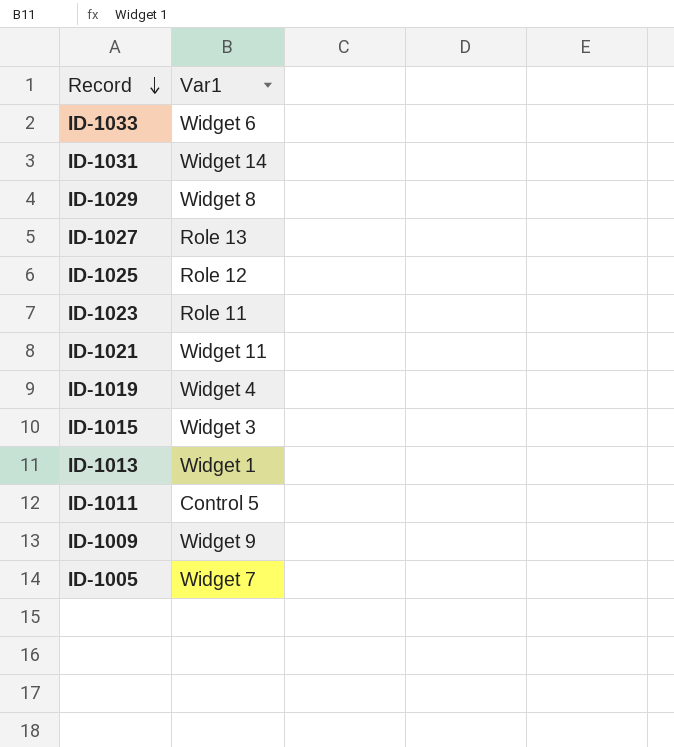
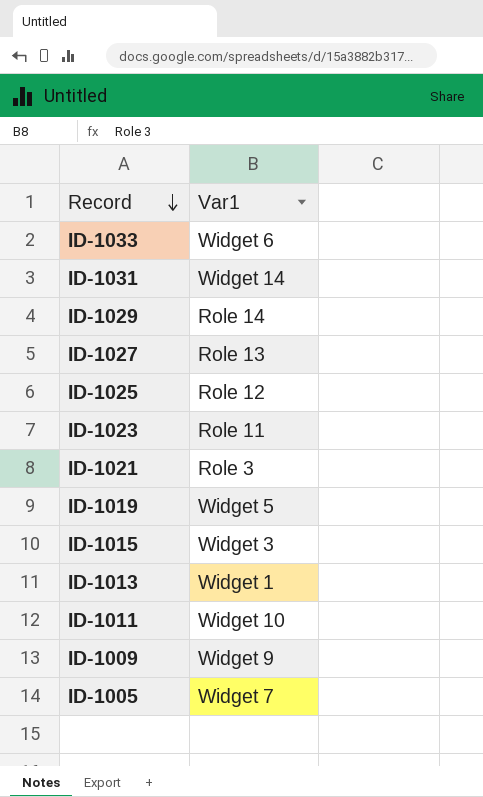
ID-1029 | Var1: Widget 8 -> Role 14
ID-1021 | Var1: Widget 11 -> Role 3
ID-1019 | Var1: Widget 4 -> Widget 5
ID-1011 | Var1: Control 5 -> Widget 10

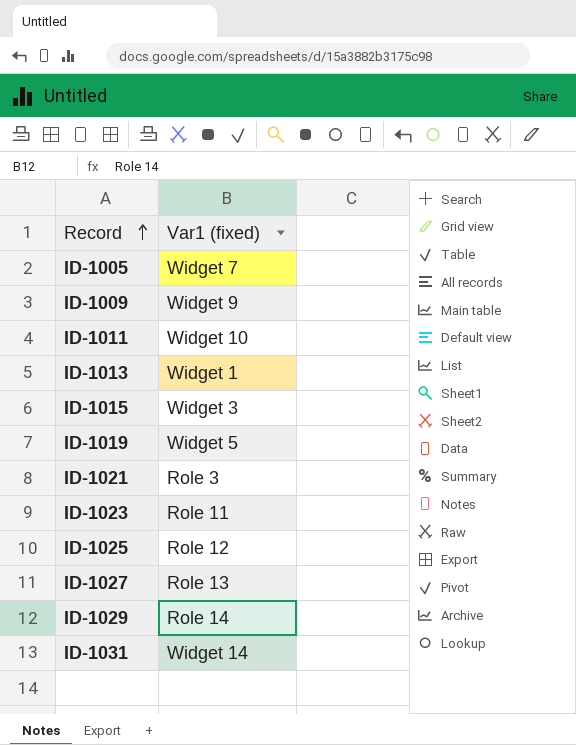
row order: Record descending -> Record ascending
column name: Var1 -> Var1 (fixed)
row ID-1033: Widget 6 -> none

